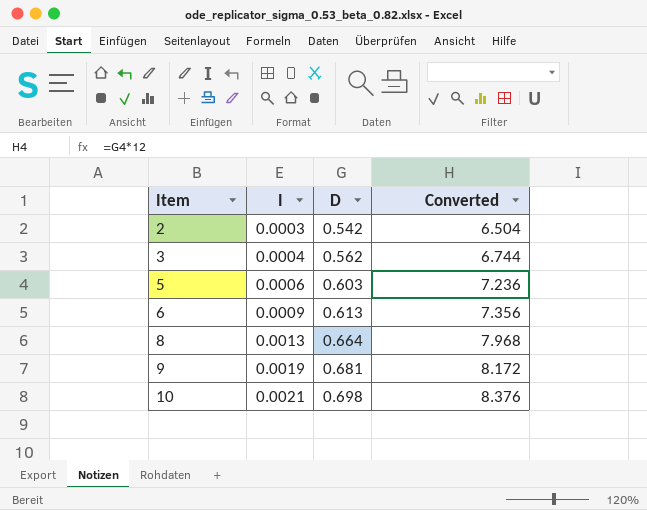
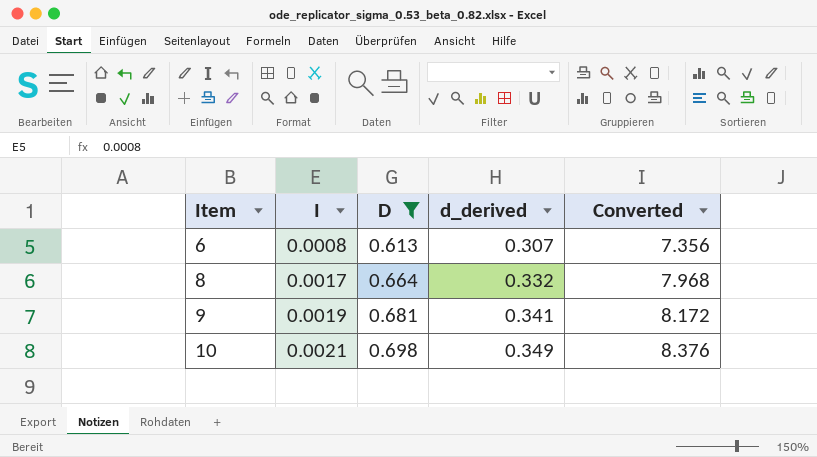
filter: none -> D >= 0.613
column d_derived | formula: none -> [D] * 0.5
6 | I: 0.0009 -> 0.0008
8 | I: 0.0013 -> 0.0017

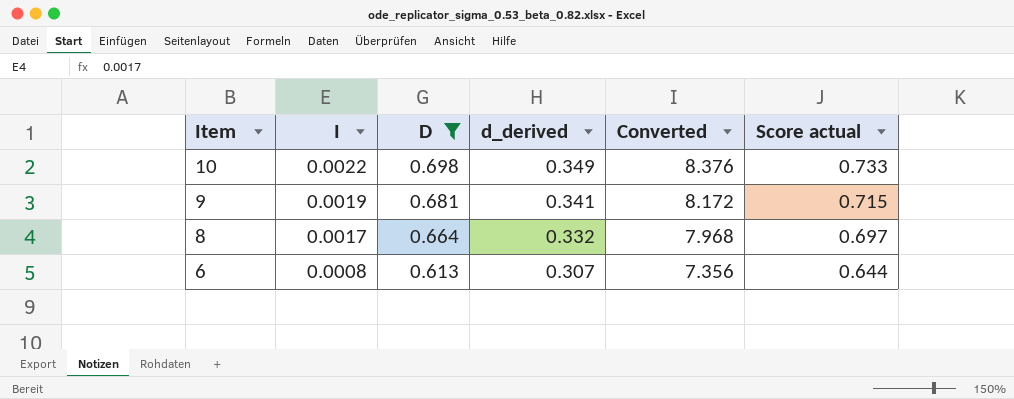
row order: Item ascending -> Item descending
column Score actual | formula: none -> [D] * 1.05
10 | I: 0.0021 -> 0.0022

